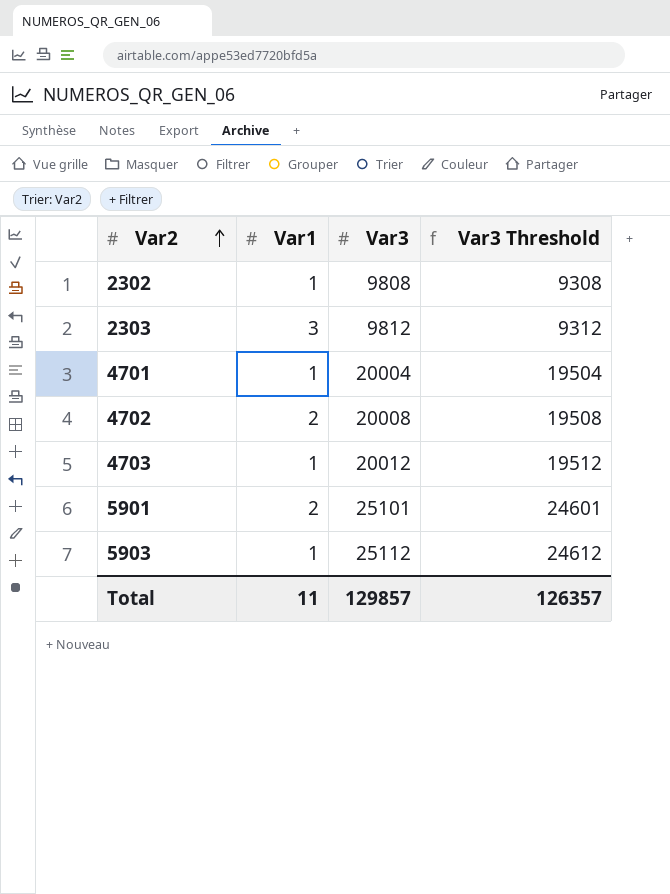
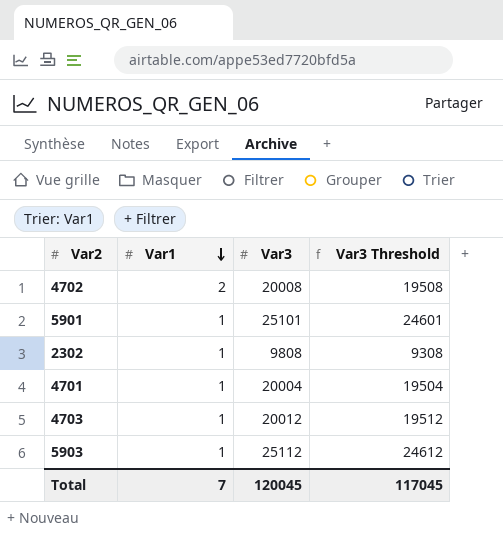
row order: Var2 ascending -> Var1 descending
row 2303: 3 | 9812 | 9312 -> none
5901 | Var1: 2 -> 1
Total | Var1: 11 -> 7
Total | Var3: 129857 -> 120045
Total | Var3 Threshold: 126357 -> 117045

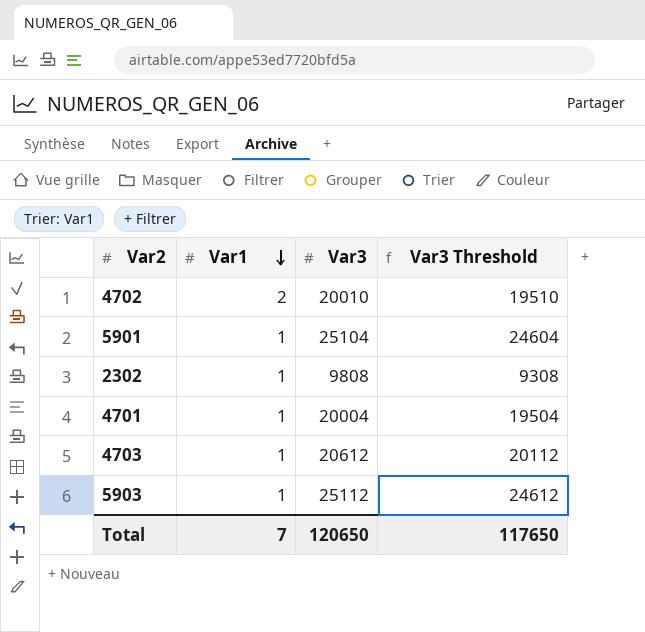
4702 | Var3: 20008 -> 20010
4702 | Var3 Threshold: 19508 -> 19510
5901 | Var3: 25101 -> 25104
5901 | Var3 Threshold: 24601 -> 24604
4703 | Var3: 20012 -> 20612
4703 | Var3 Threshold: 19512 -> 20112
Total | Var3: 120045 -> 120650
Total | Var3 Threshold: 117045 -> 117650

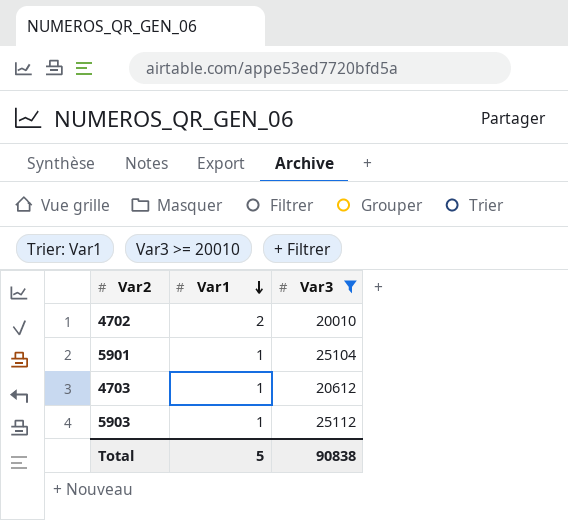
filter: none -> Var3 >= 20010
column Var3 Threshold | formula: [Var3] - 500 -> none
Total | Var1: 7 -> 5
Total | Var3: 120650 -> 90838

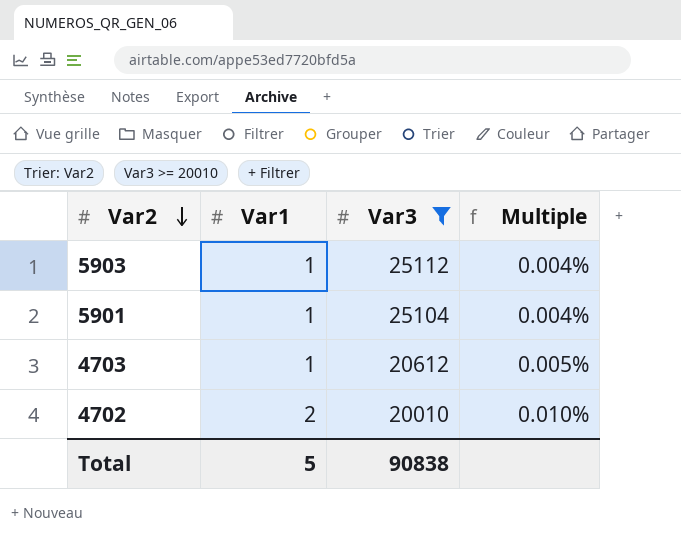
row order: Var1 descending -> Var2 descending
column Multiple | formula: none -> [Var1] / [Var3]

